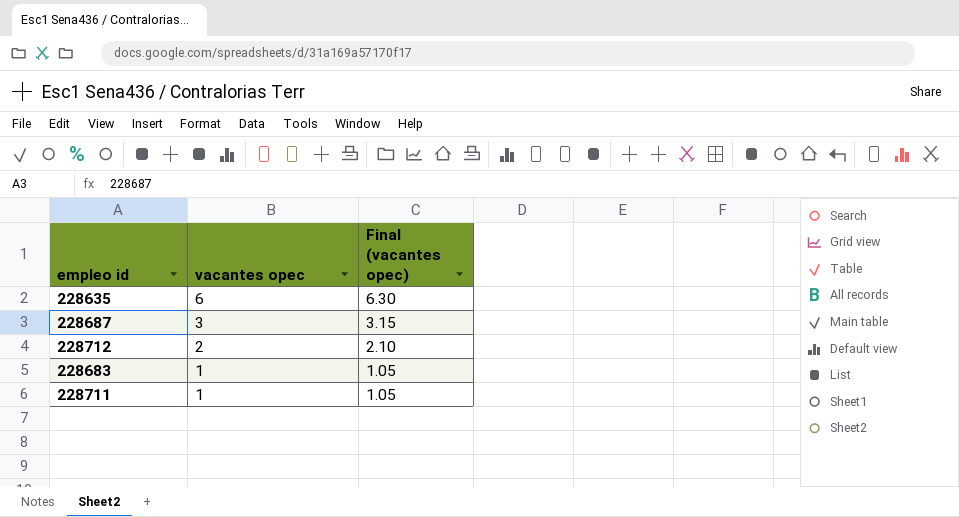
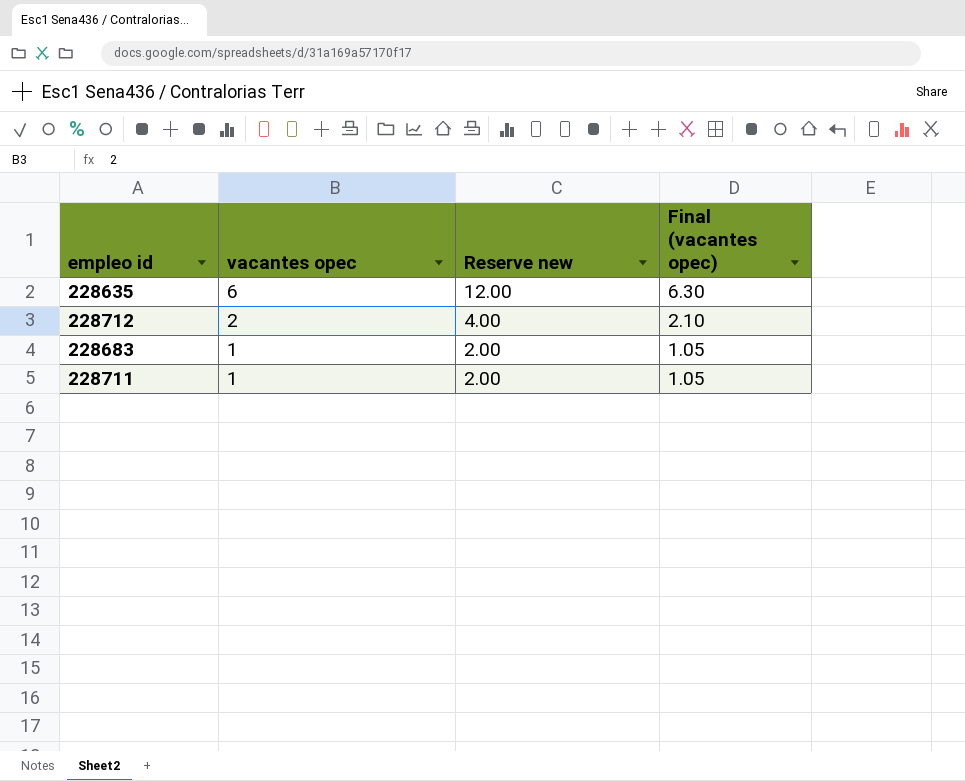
column Reserve new | formula: none -> [vacantes opec] * 2
row 228687: 3 | 3.15 -> none

